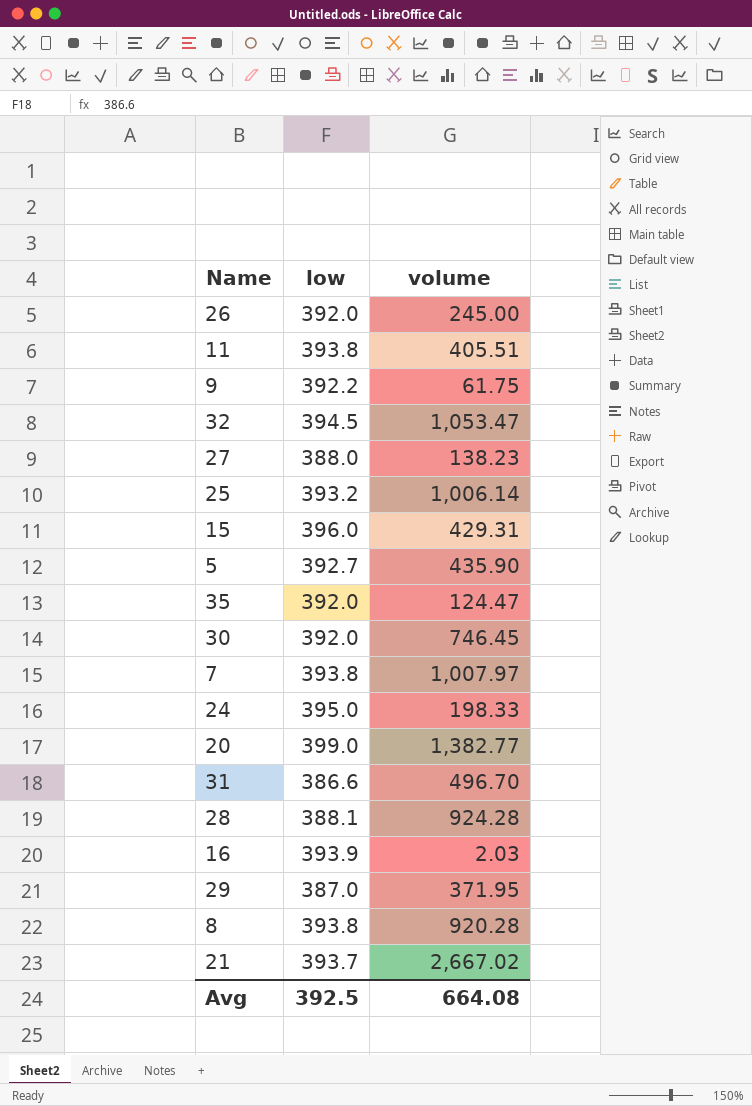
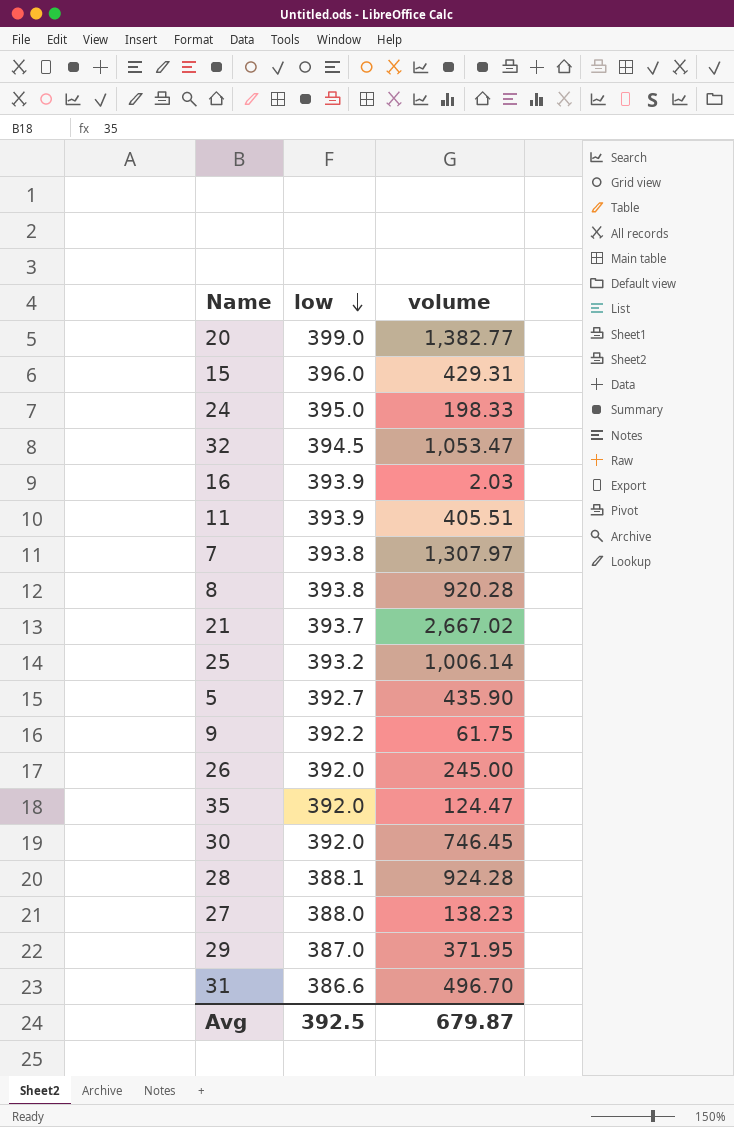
row order: none -> low descending
11 | low: 393.8 -> 393.9
7 | volume: 1,007.97 -> 1,307.97
Avg | volume: 664.08 -> 679.87

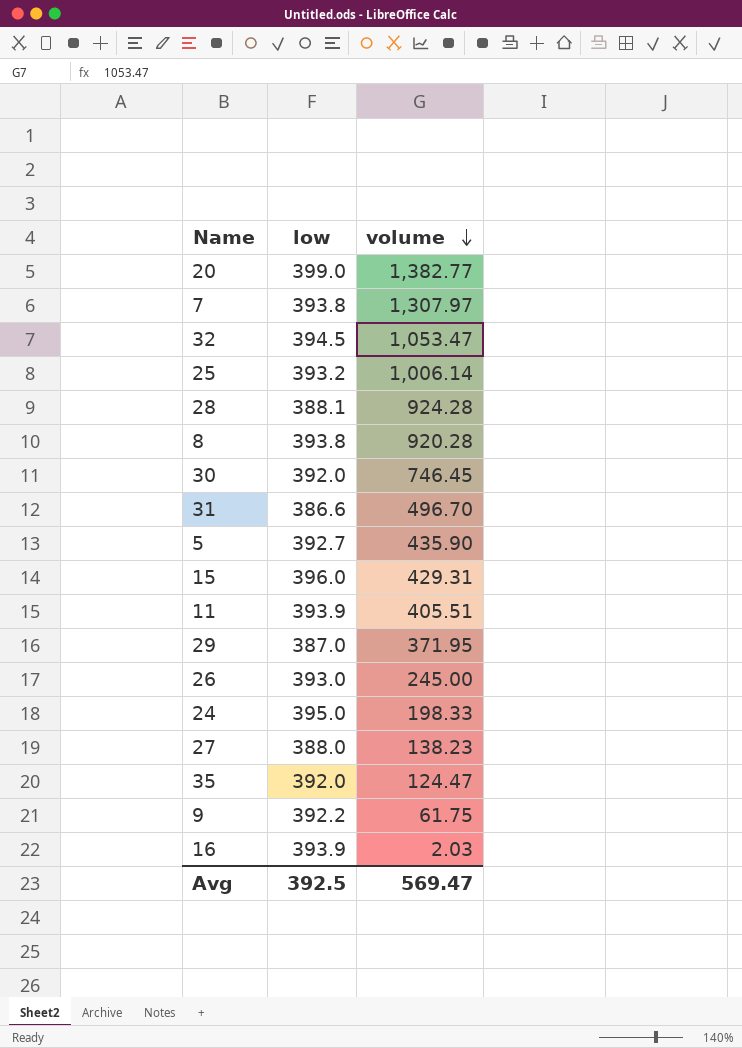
row order: low descending -> volume descending
row 21: 393.7 | 2,667.02 -> none
26 | low: 392.0 -> 393.0
Avg | volume: 679.87 -> 569.47

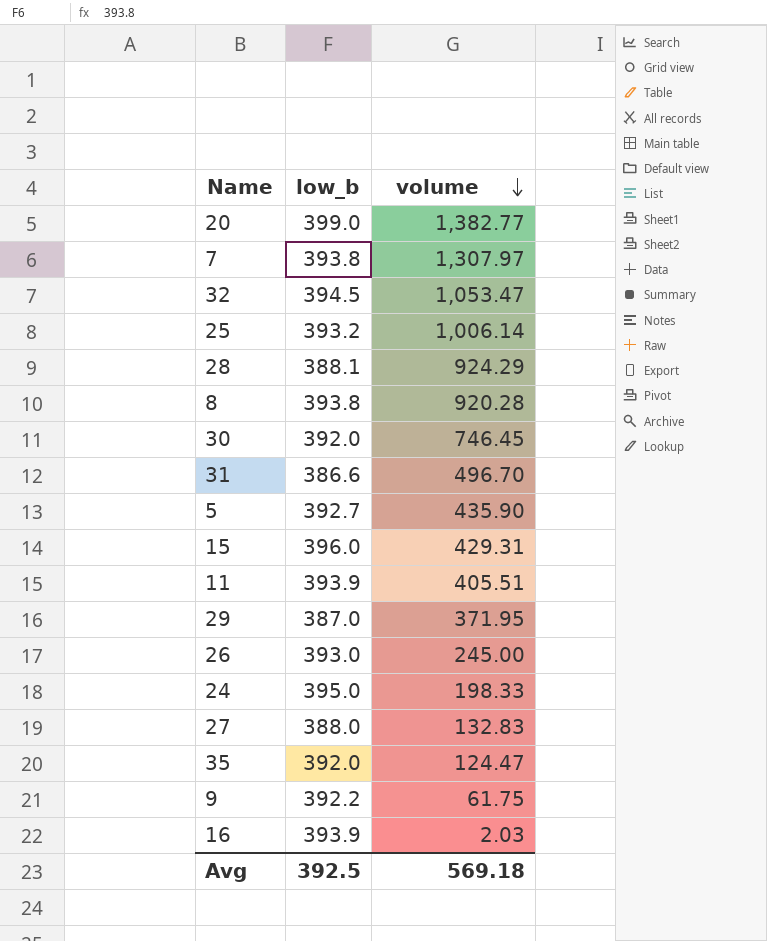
column name: low -> low_b
28 | volume: 924.28 -> 924.29
27 | volume: 138.23 -> 132.83
Avg | volume: 569.47 -> 569.18

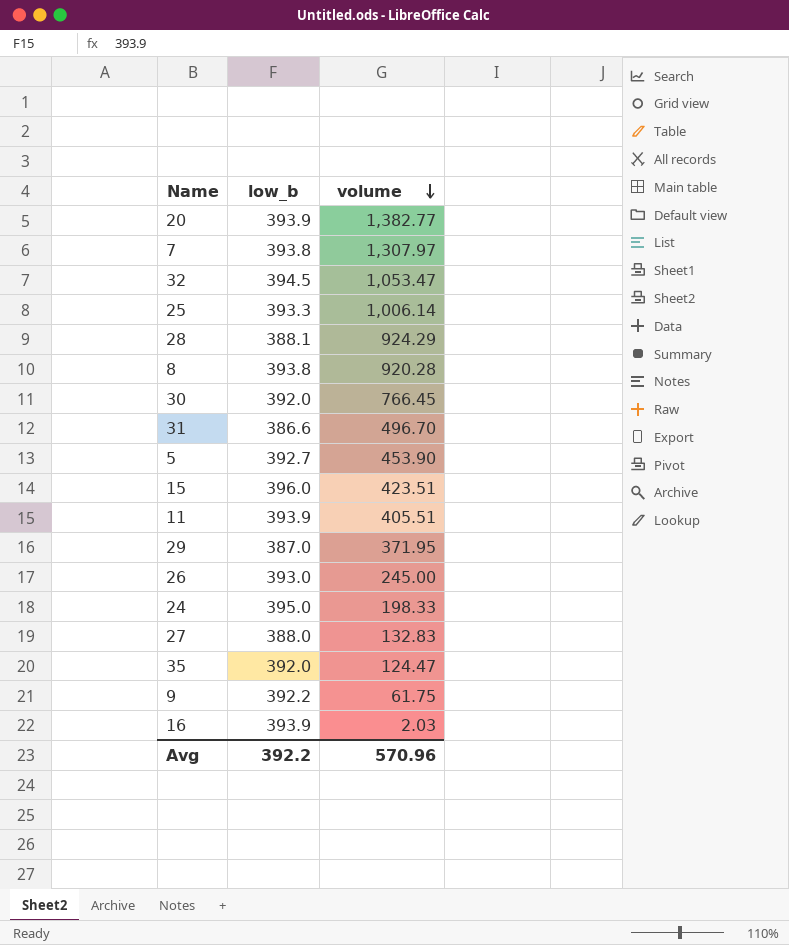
20 | low_b: 399.0 -> 393.9
25 | low_b: 393.2 -> 393.3
30 | volume: 746.45 -> 766.45
5 | volume: 435.90 -> 453.90
15 | volume: 429.31 -> 423.51
Avg | low_b: 392.5 -> 392.2
Avg | volume: 569.18 -> 570.96

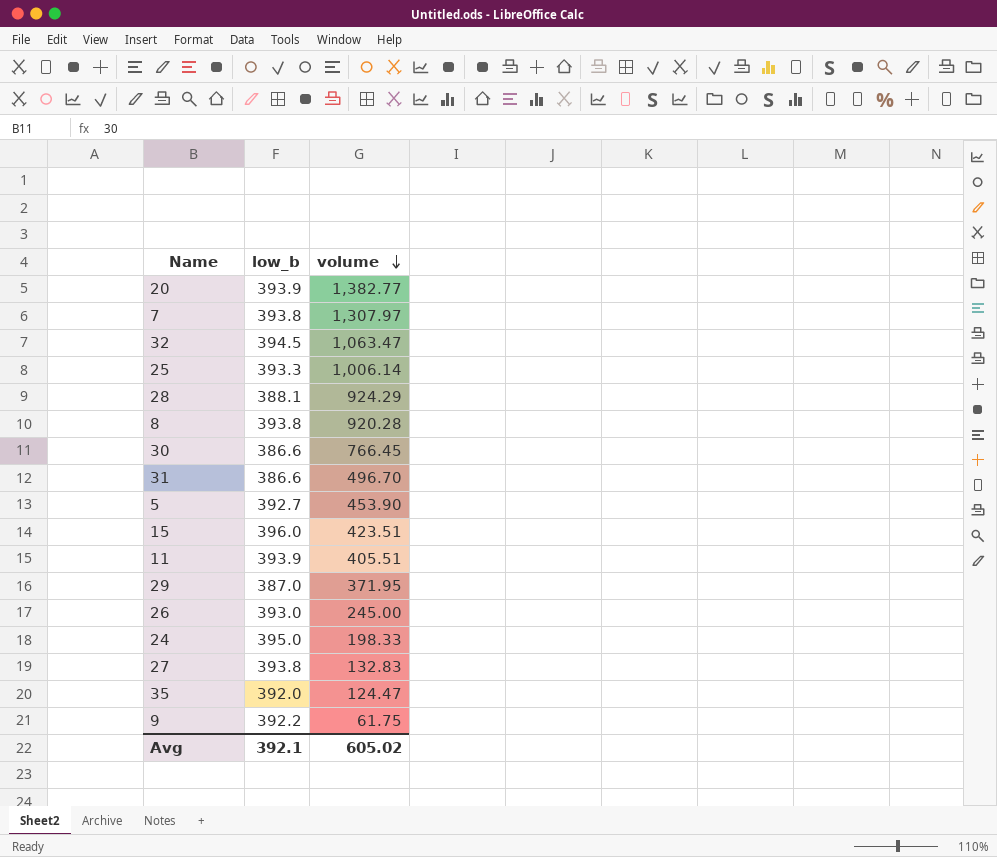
row 16: 393.9 | 2.03 -> none
32 | volume: 1,053.47 -> 1,063.47
30 | low_b: 392.0 -> 386.6
27 | low_b: 388.0 -> 393.8
Avg | low_b: 392.2 -> 392.1
Avg | volume: 570.96 -> 605.02

